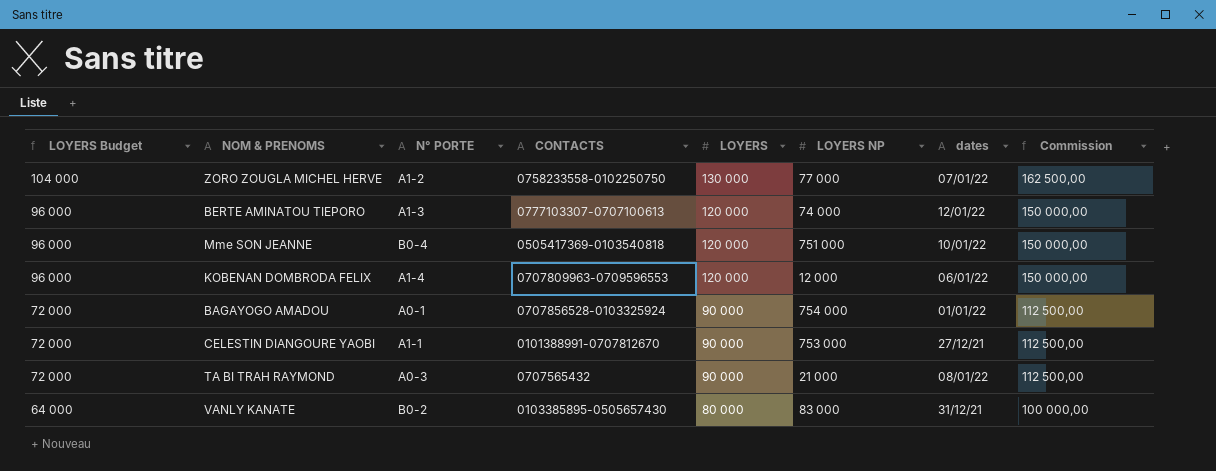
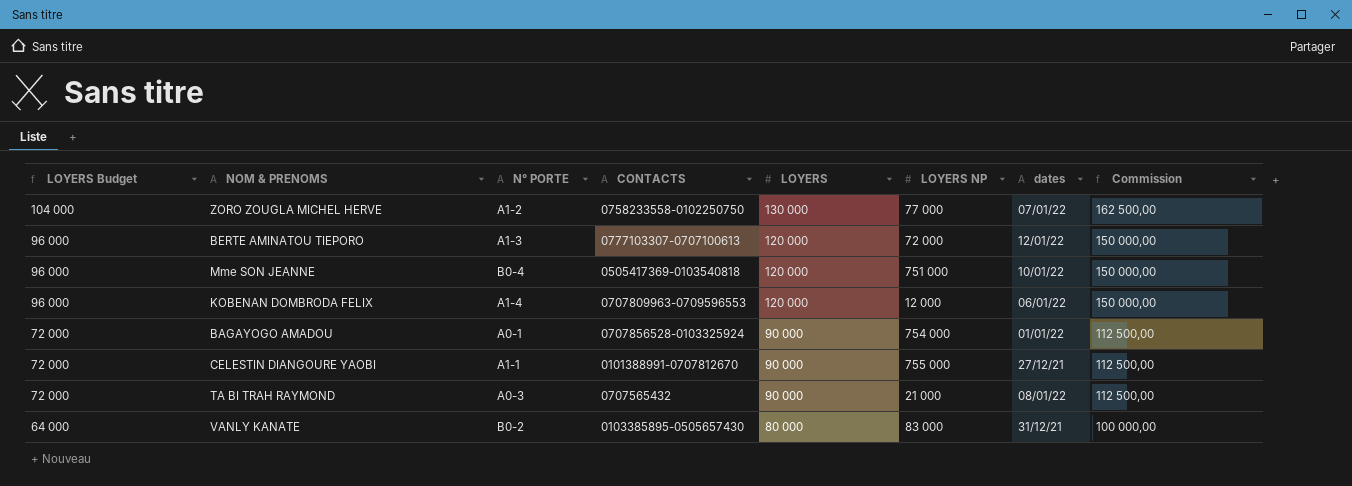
BERTE AMINATOU TIEPORO | LOYERS NP: 74 000 -> 72 000
CELESTIN DIANGOURE YAOBI | LOYERS NP: 753 000 -> 755 000

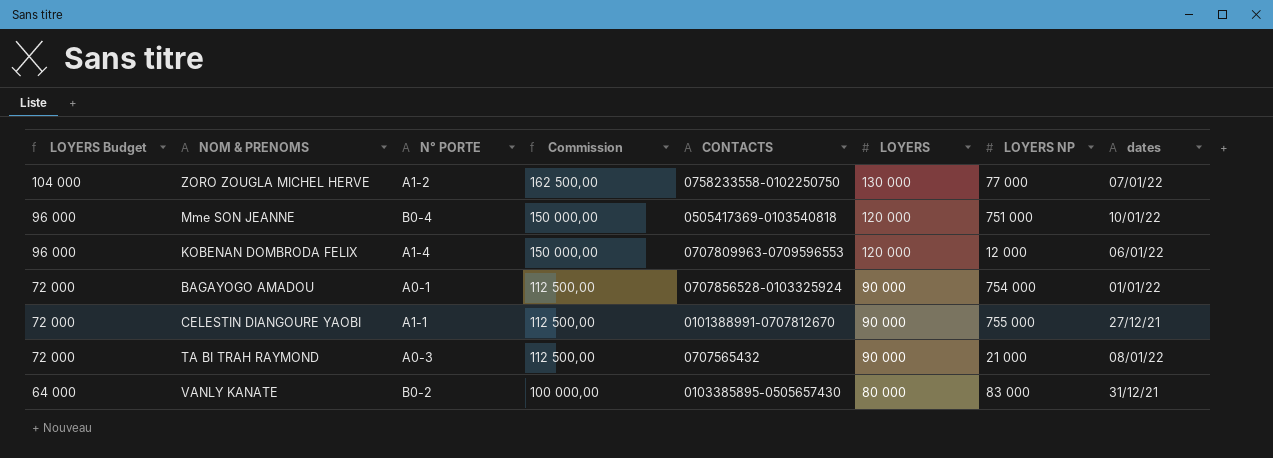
column Commission | position: 8 -> 4
row BERTE AMINATOU TIEPORO: 96 000 | A1-3 | 0777103307-0707100613 | 120 000 | 72 000 | 12/01/22 | 150 000,00 -> none

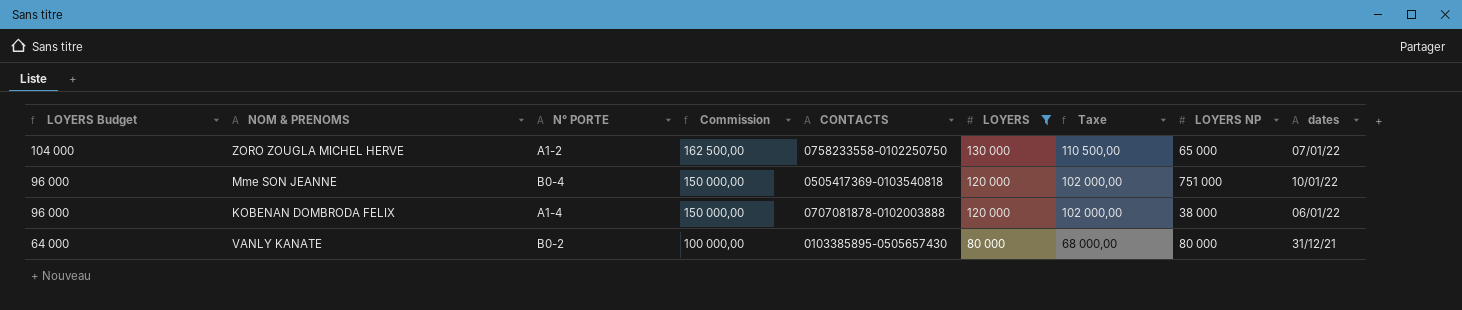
filter: none -> LOYERS != 90 000
column Taxe | formula: none -> [LOYERS] * 0,85
ZORO ZOUGLA MICHEL HERVE | LOYERS NP: 77 000 -> 65 000
KOBENAN DOMBRODA FELIX | CONTACTS: 0707809963-0709596553 -> 0707081878-0102003888
KOBENAN DOMBRODA FELIX | LOYERS NP: 12 000 -> 38 000
VANLY KANATE | LOYERS NP: 83 000 -> 80 000

